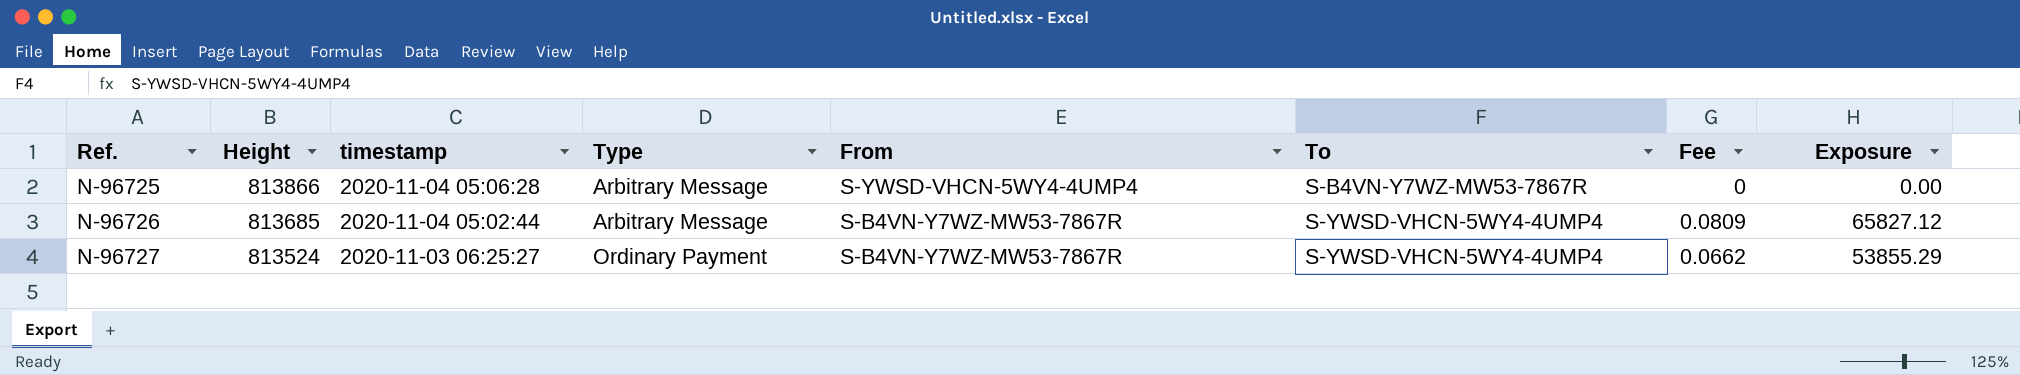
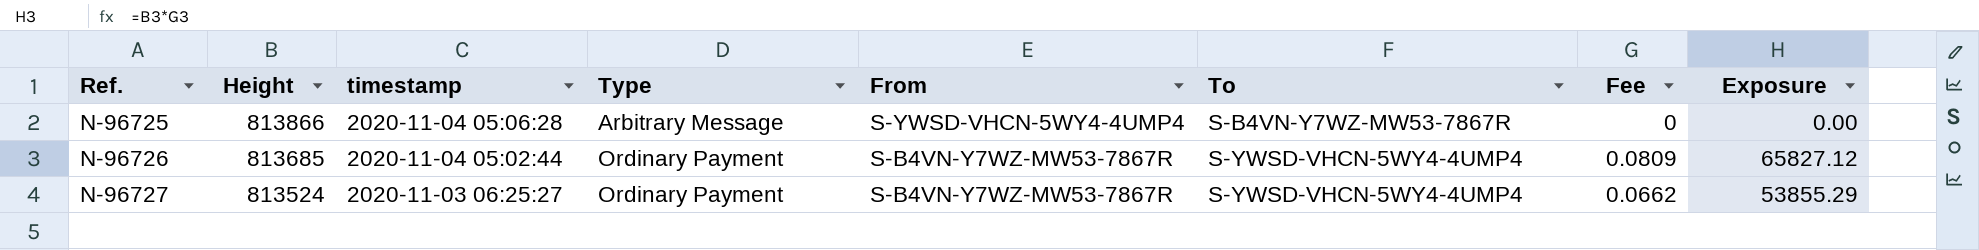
N-96726 | Type: Arbitrary Message -> Ordinary Payment

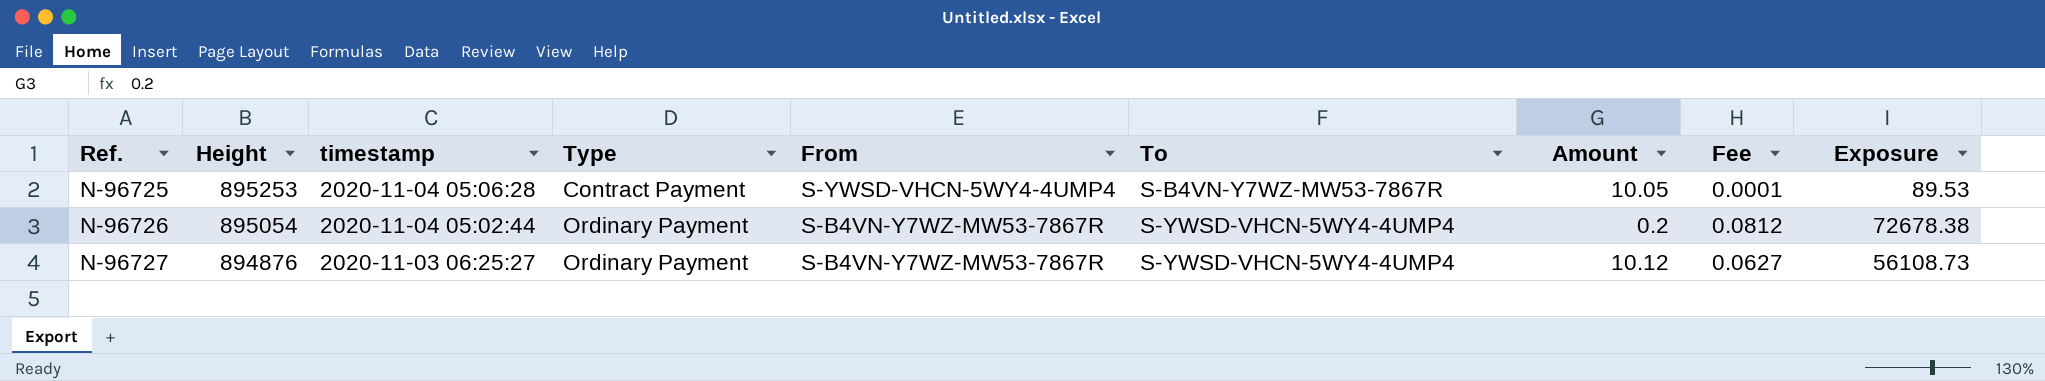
column Amount | position: none -> 7
N-96725 | Height: 813866 -> 895253
N-96725 | Type: Arbitrary Message -> Contract Payment
N-96725 | Fee: 0 -> 0.0001
N-96725 | Exposure: 0.00 -> 89.53
N-96726 | Height: 813685 -> 895054
N-96726 | Fee: 0.0809 -> 0.0812
N-96726 | Exposure: 65827.12 -> 72678.38
N-96727 | Height: 813524 -> 894876
N-96727 | Fee: 0.0662 -> 0.0627
N-96727 | Exposure: 53855.29 -> 56108.73

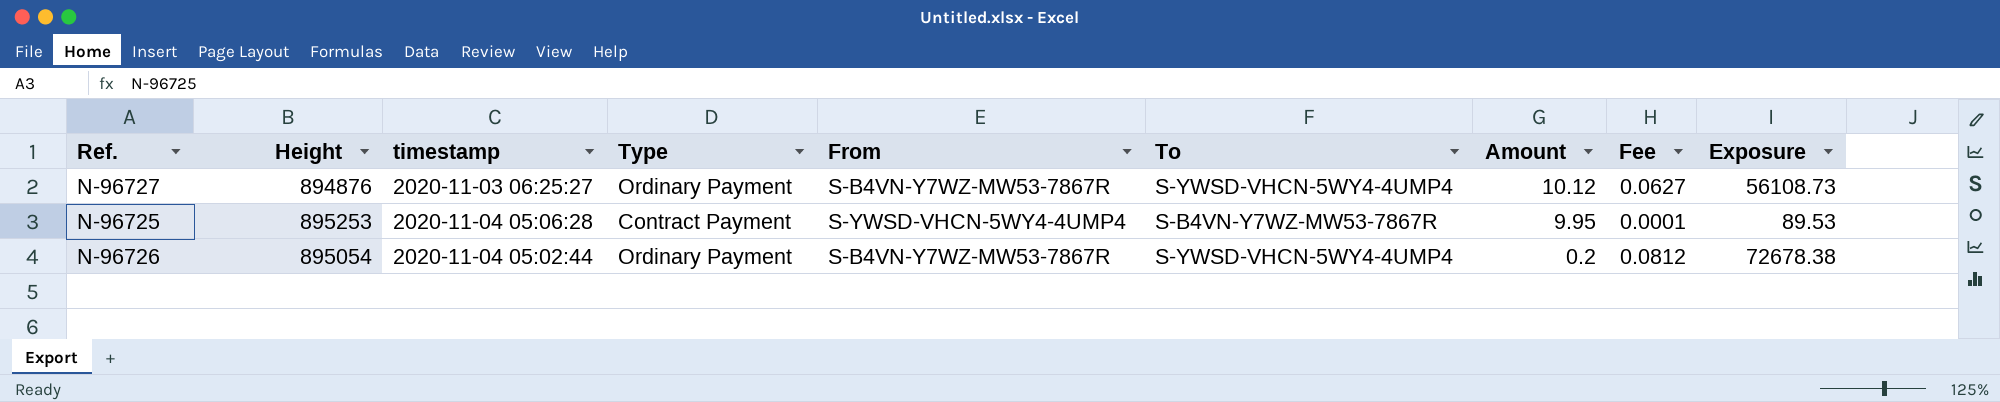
row order: Ref. ascending -> Amount descending
N-96725 | Amount: 10.05 -> 9.95

